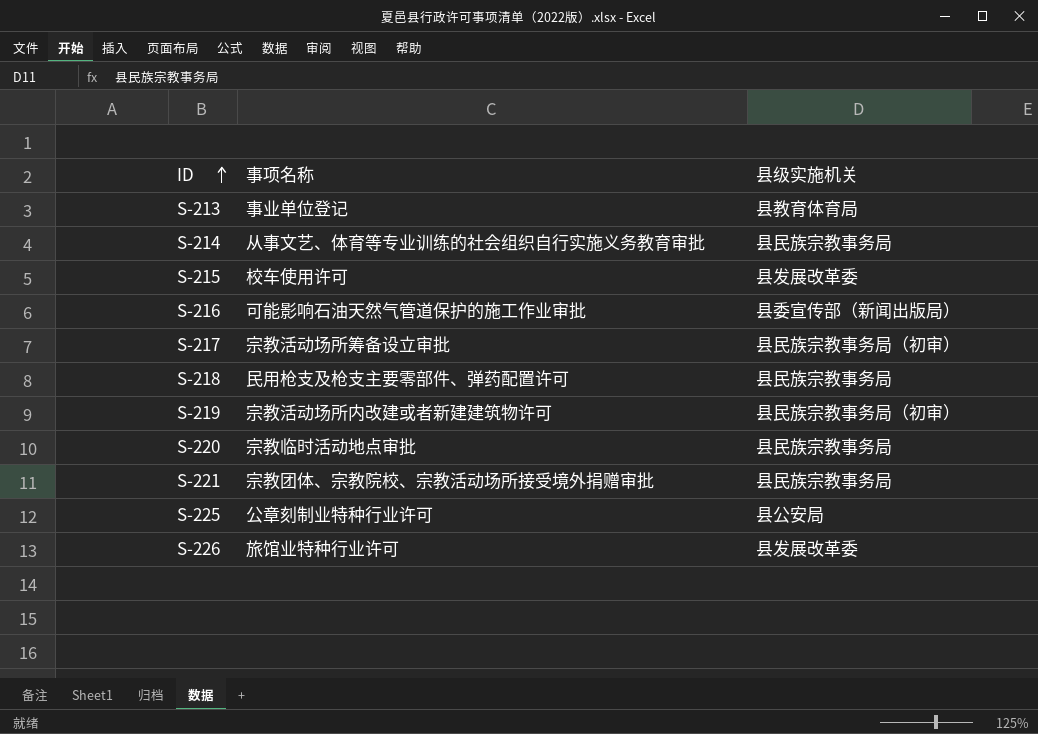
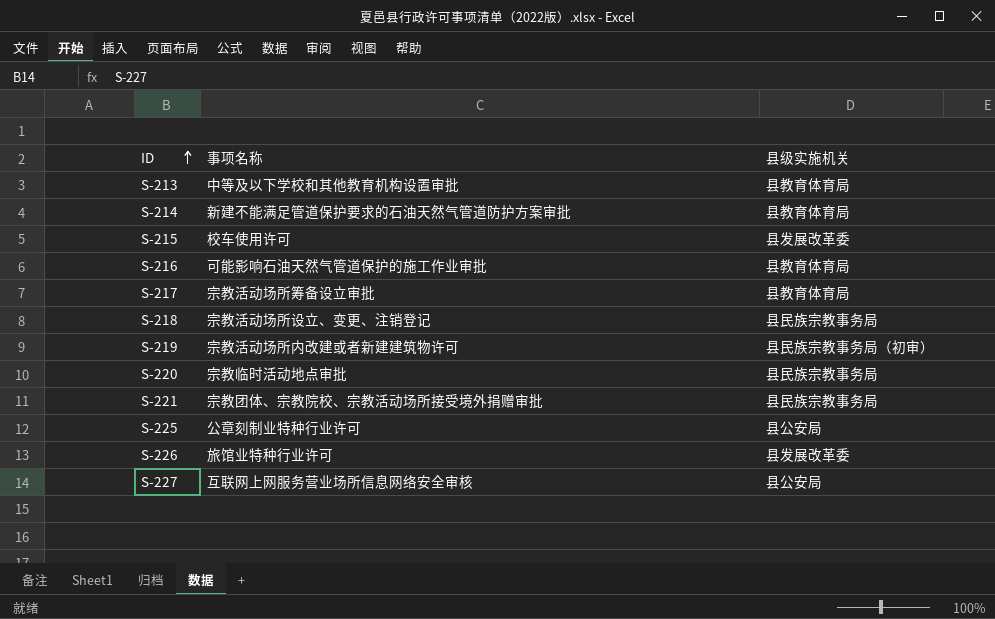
S-213 | 事项名称: 事业单位登记 -> 中等及以下学校和其他教育机构设置审批
S-214 | 事项名称: 从事文艺、体育等专业训练的社会组织自行实施义务教育审批 -> 新建不能满足管道保护要求的石油天然气管道防护方案审批
S-214 | 县级实施机关: 县民族宗教事务局 -> 县教育体育局
S-216 | 县级实施机关: 县委宣传部（新闻出版局） -> 县教育体育局
S-217 | 县级实施机关: 县民族宗教事务局（初审） -> 县教育体育局
S-218 | 事项名称: 民用枪支及枪支主要零部件、弹药配置许可 -> 宗教活动场所设立、变更、注销登记
row S-227: none -> 互联网上网服务营业场所信息网络安全审核 | 县公安局

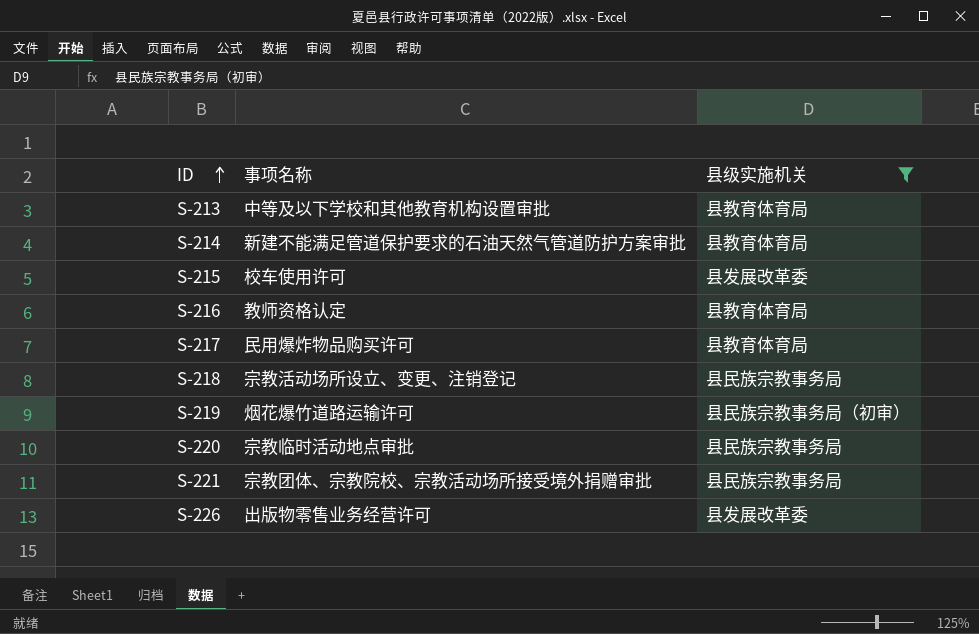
filter: none -> 县级实施机关 != 县公安局
S-216 | 事项名称: 可能影响石油天然气管道保护的施工作业审批 -> 教师资格认定
S-217 | 事项名称: 宗教活动场所筹备设立审批 -> 民用爆炸物品购买许可
S-219 | 事项名称: 宗教活动场所内改建或者新建建筑物许可 -> 烟花爆竹道路运输许可
S-226 | 事项名称: 旅馆业特种行业许可 -> 出版物零售业务经营许可

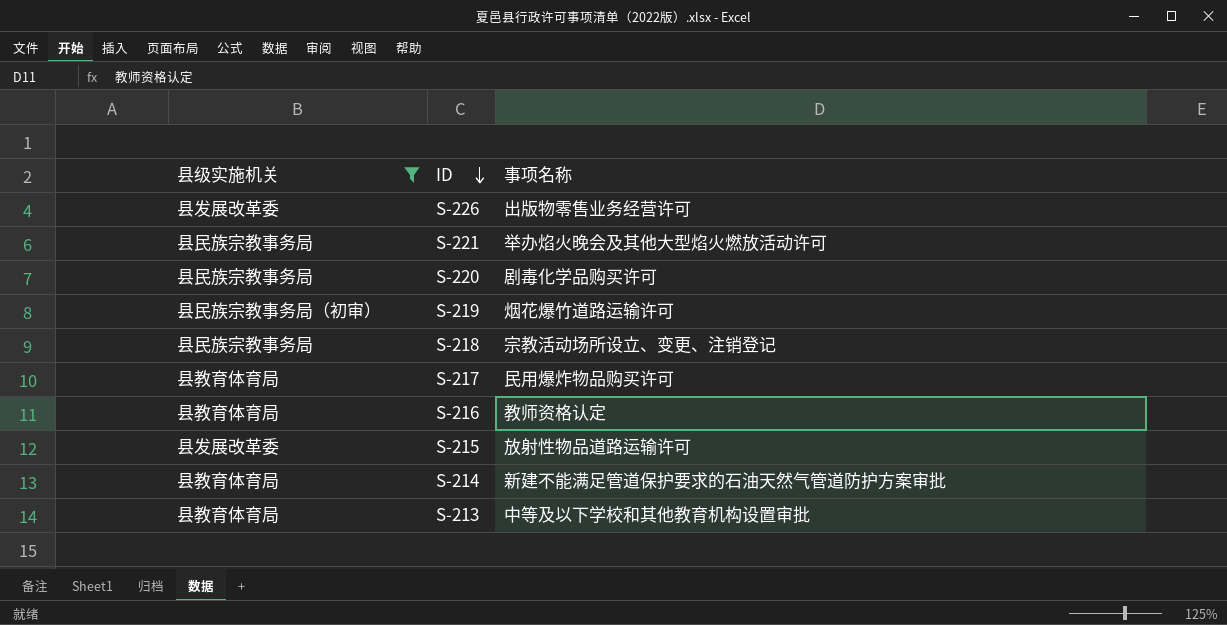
row order: ID ascending -> ID descending
column 县级实施机关 | position: 3 -> 1
S-221 | 事项名称: 宗教团体、宗教院校、宗教活动场所接受境外捐赠审批 -> 举办焰火晚会及其他大型焰火燃放活动许可
S-220 | 事项名称: 宗教临时活动地点审批 -> 剧毒化学品购买许可
S-215 | 事项名称: 校车使用许可 -> 放射性物品道路运输许可

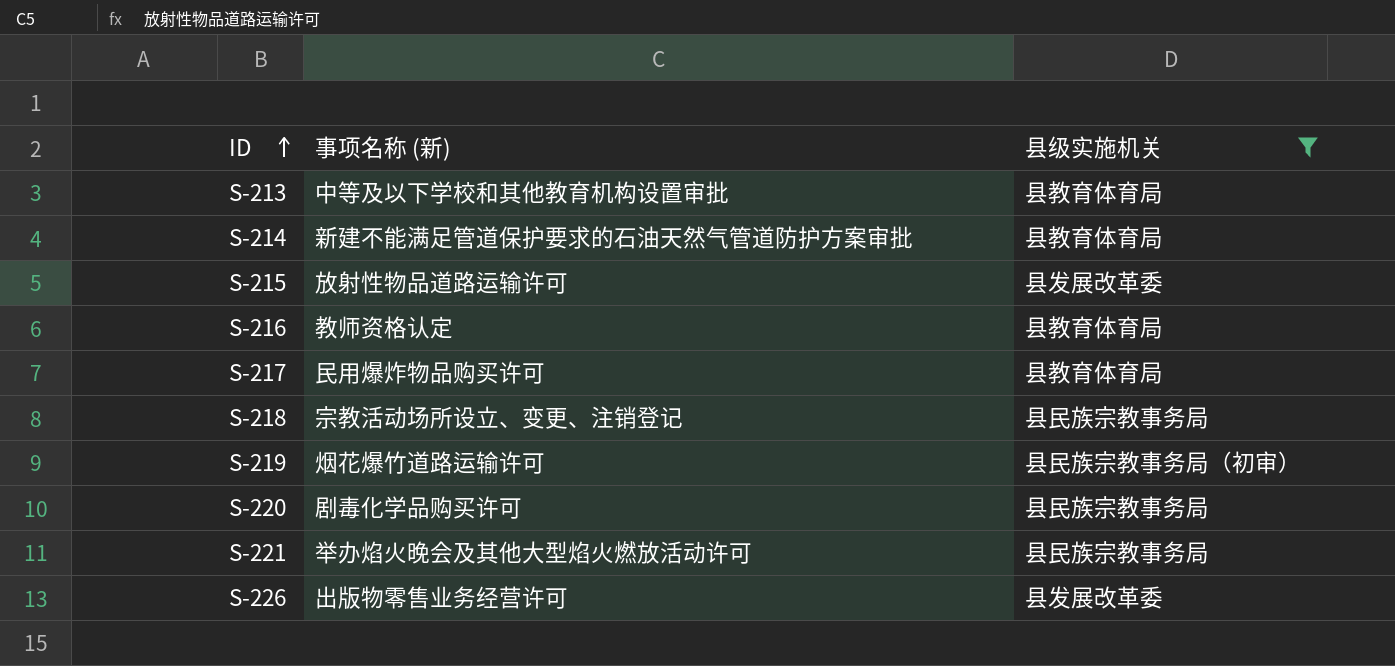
row order: ID descending -> ID ascending
column name: 事项名称 -> 事项名称 (新)
column 县级实施机关 | position: 1 -> 3

